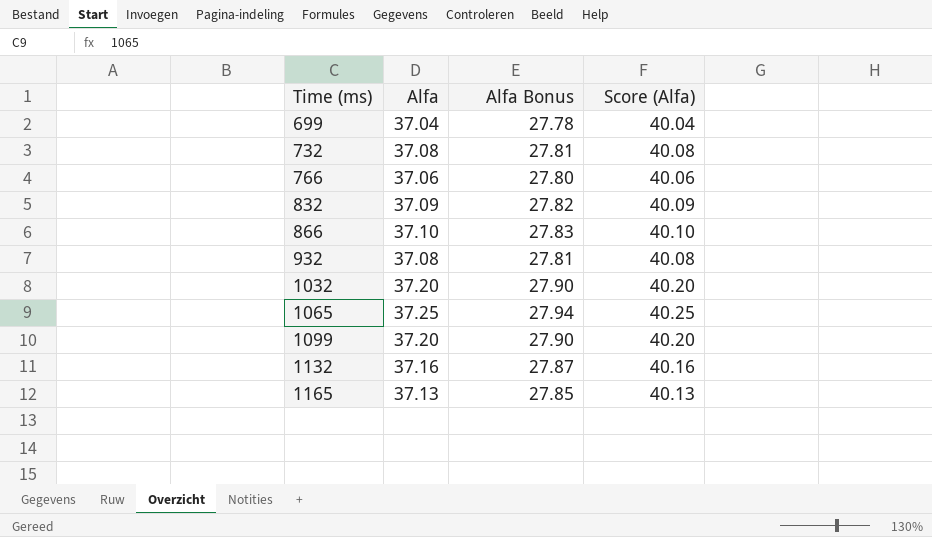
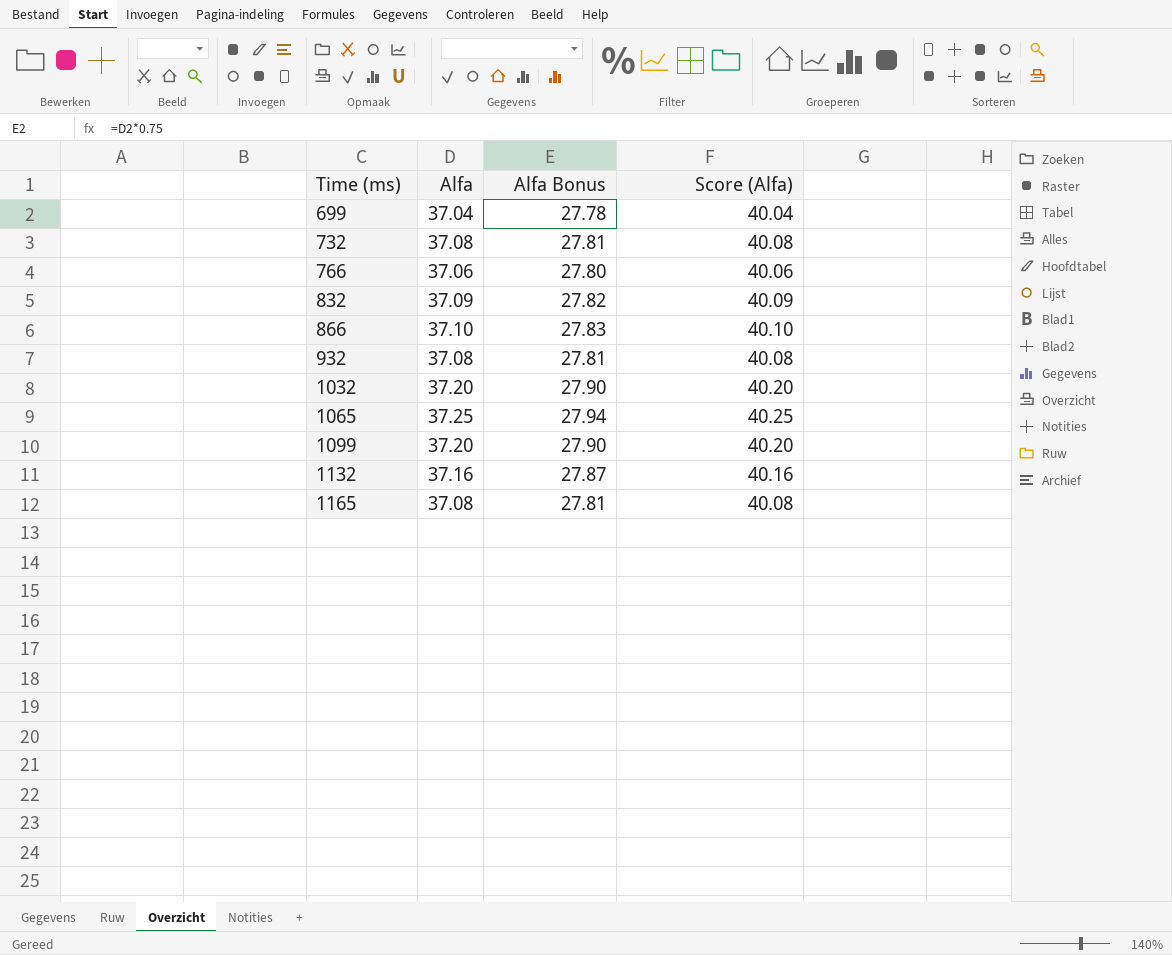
1165 | Alfa: 37.13 -> 37.08
1165 | Alfa Bonus: 27.85 -> 27.81
1165 | Score (Alfa): 40.13 -> 40.08

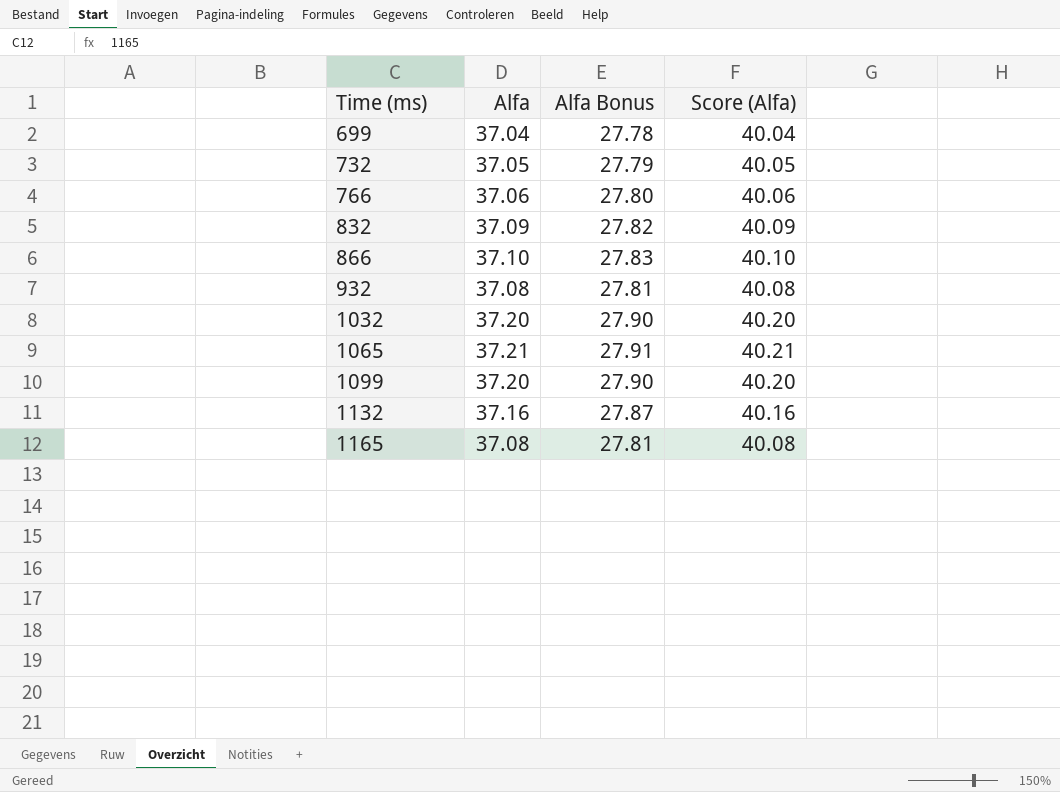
732 | Alfa: 37.08 -> 37.05
732 | Alfa Bonus: 27.81 -> 27.79
732 | Score (Alfa): 40.08 -> 40.05
1065 | Alfa: 37.25 -> 37.21
1065 | Alfa Bonus: 27.94 -> 27.91
1065 | Score (Alfa): 40.25 -> 40.21

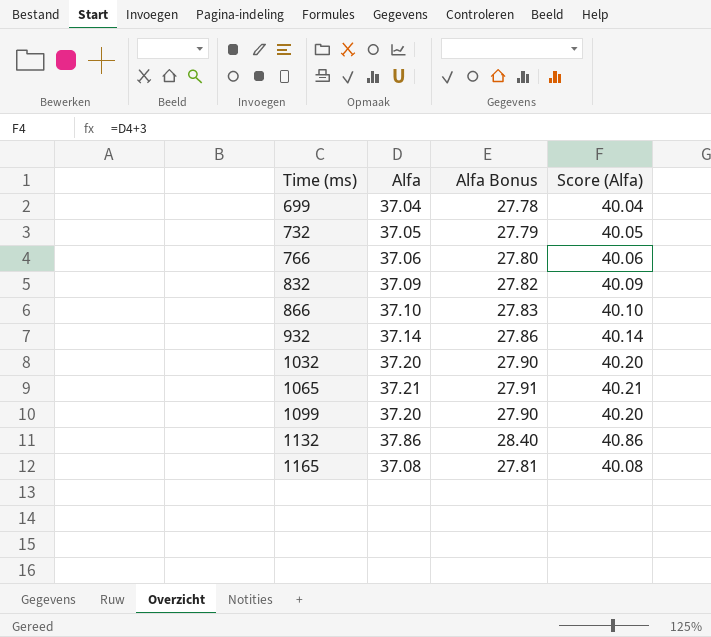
932 | Alfa: 37.08 -> 37.14
932 | Alfa Bonus: 27.81 -> 27.86
932 | Score (Alfa): 40.08 -> 40.14
1132 | Alfa: 37.16 -> 37.86
1132 | Alfa Bonus: 27.87 -> 28.40
1132 | Score (Alfa): 40.16 -> 40.86

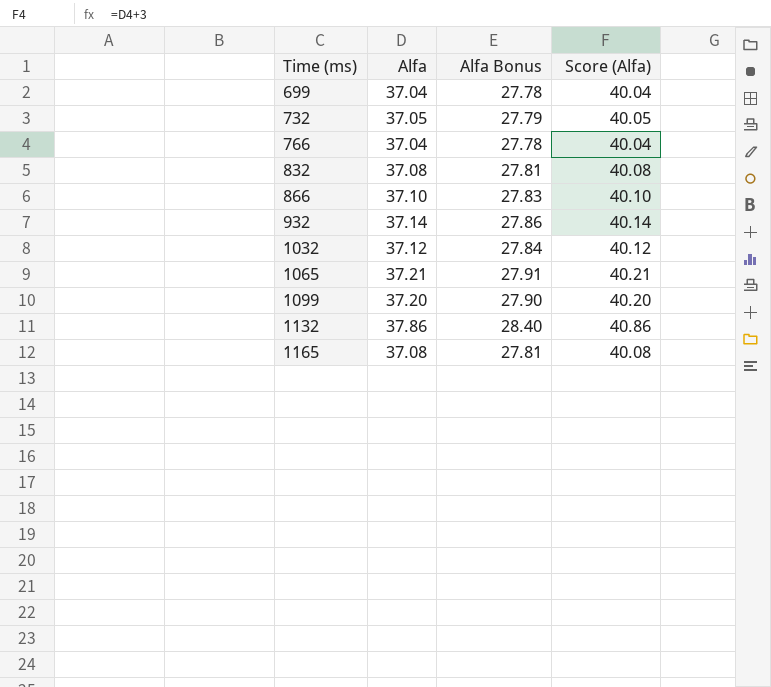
766 | Alfa: 37.06 -> 37.04
766 | Alfa Bonus: 27.80 -> 27.78
766 | Score (Alfa): 40.06 -> 40.04
832 | Alfa: 37.09 -> 37.08
832 | Alfa Bonus: 27.82 -> 27.81
832 | Score (Alfa): 40.09 -> 40.08
1032 | Alfa: 37.20 -> 37.12
1032 | Alfa Bonus: 27.90 -> 27.84
1032 | Score (Alfa): 40.20 -> 40.12

